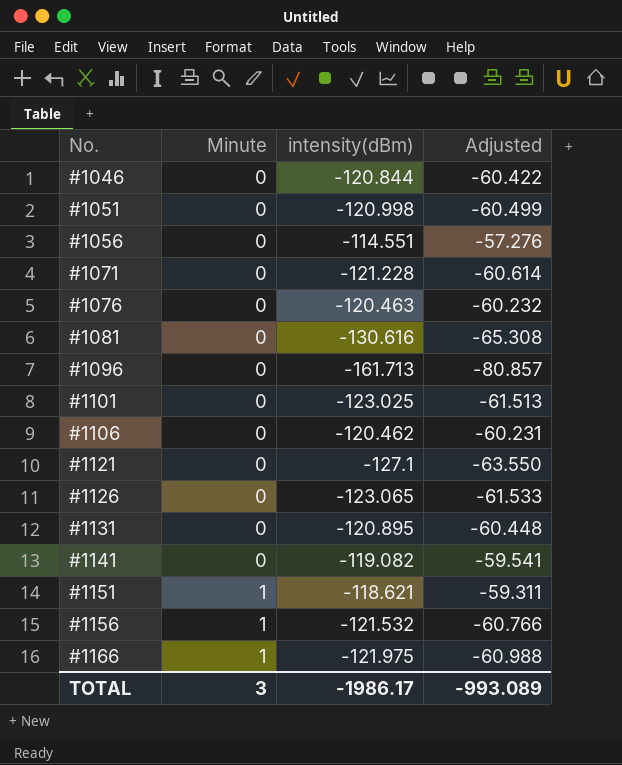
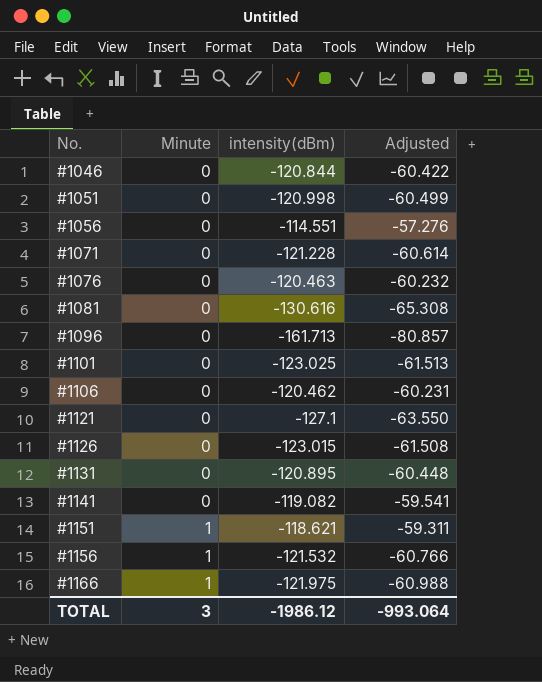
#1126 | intensity(dBm): -123.065 -> -123.015
#1126 | Adjusted: -61.533 -> -61.508
TOTAL | intensity(dBm): -1986.17 -> -1986.12
TOTAL | Adjusted: -993.089 -> -993.064

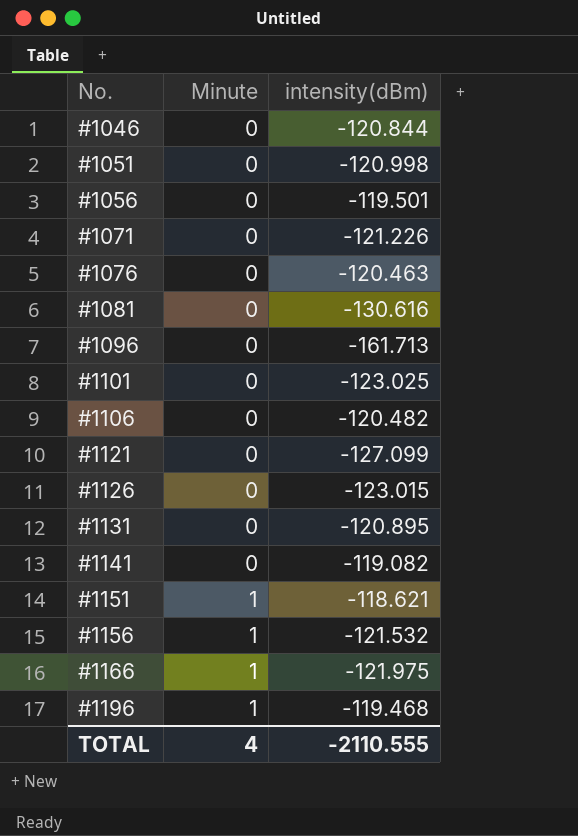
column Adjusted | formula: [intensity(dBm)] * 0.5 -> none
#1056 | intensity(dBm): -114.551 -> -119.501
#1071 | intensity(dBm): -121.228 -> -121.226
#1106 | intensity(dBm): -120.462 -> -120.482
#1121 | intensity(dBm): -127.1 -> -127.099
row #1196: none -> 1 | -119.468
TOTAL | Minute: 3 -> 4
TOTAL | intensity(dBm): -1986.12 -> -2110.555

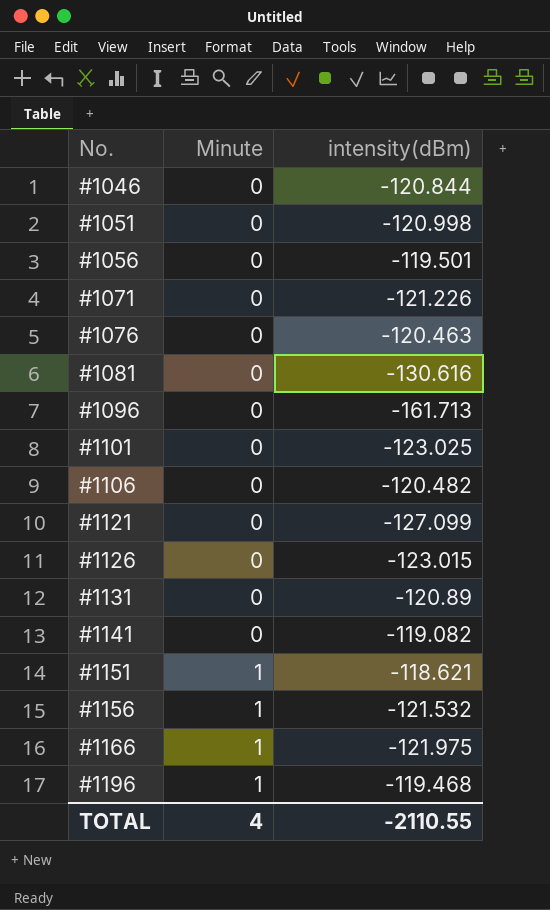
#1131 | intensity(dBm): -120.895 -> -120.89
TOTAL | intensity(dBm): -2110.555 -> -2110.55

